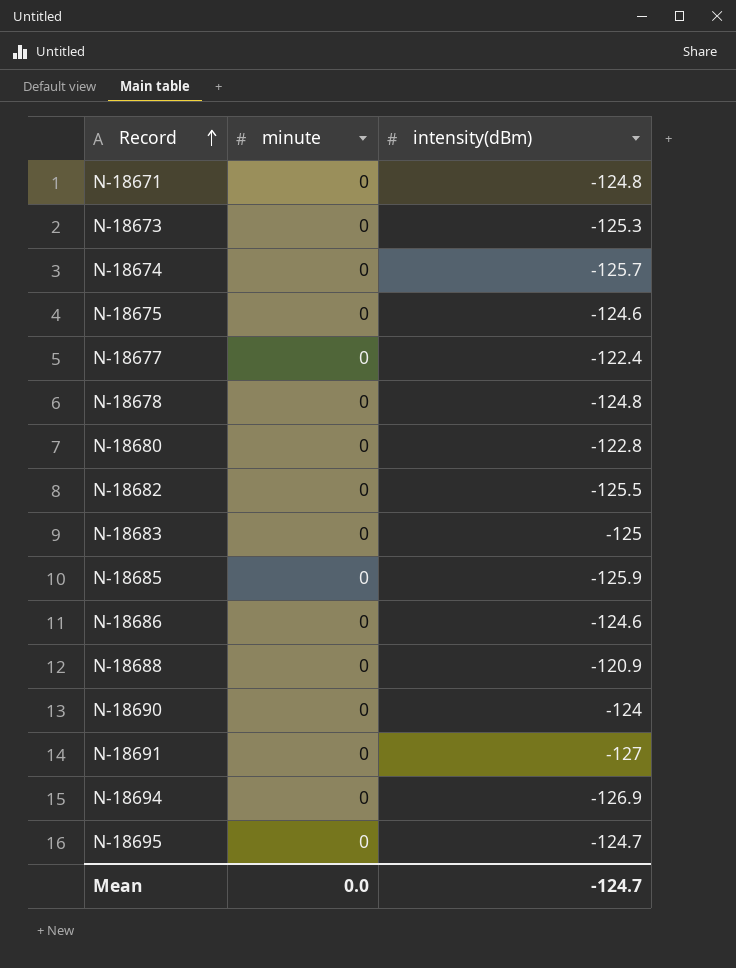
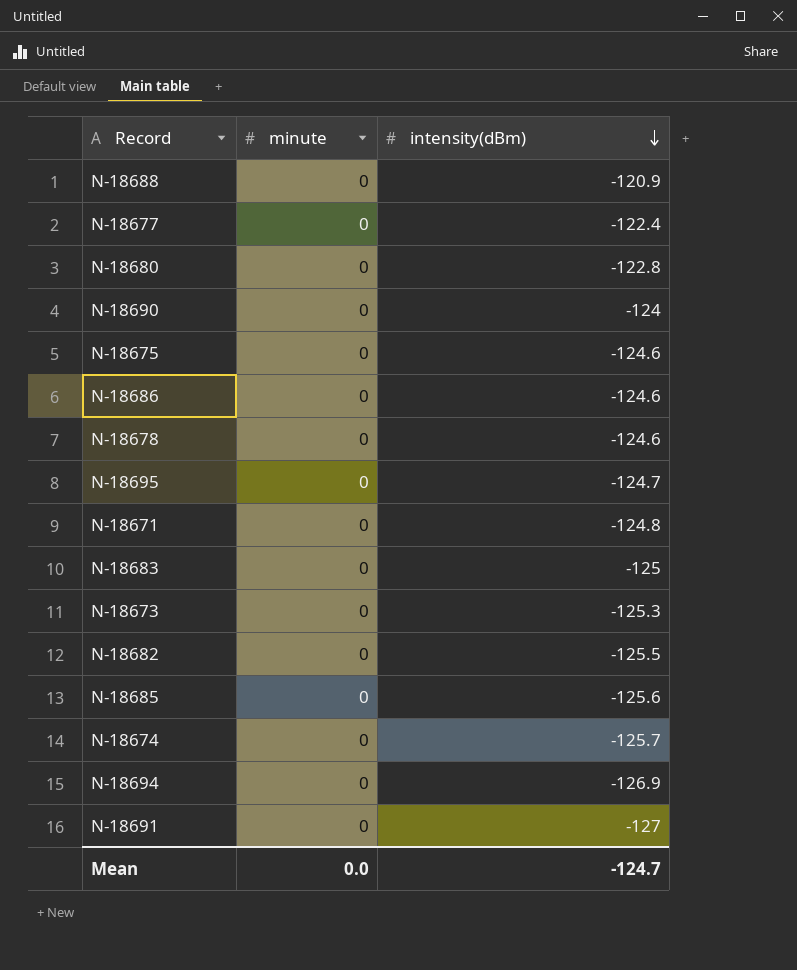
row order: Record ascending -> intensity(dBm) descending
N-18678 | intensity(dBm): -124.8 -> -124.6
N-18685 | intensity(dBm): -125.9 -> -125.6

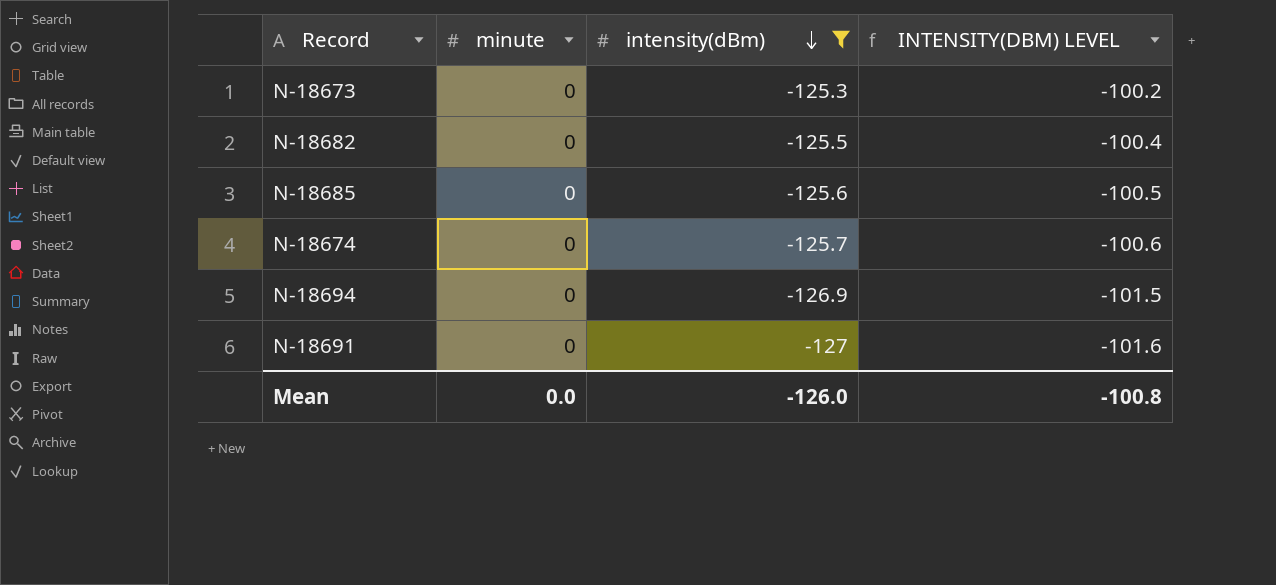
filter: none -> intensity(dBm) <= -125.3
column INTENSITY(DBM) LEVEL | formula: none -> [intensity(dBm)] * 0.8
Mean | intensity(dBm): -124.7 -> -126.0

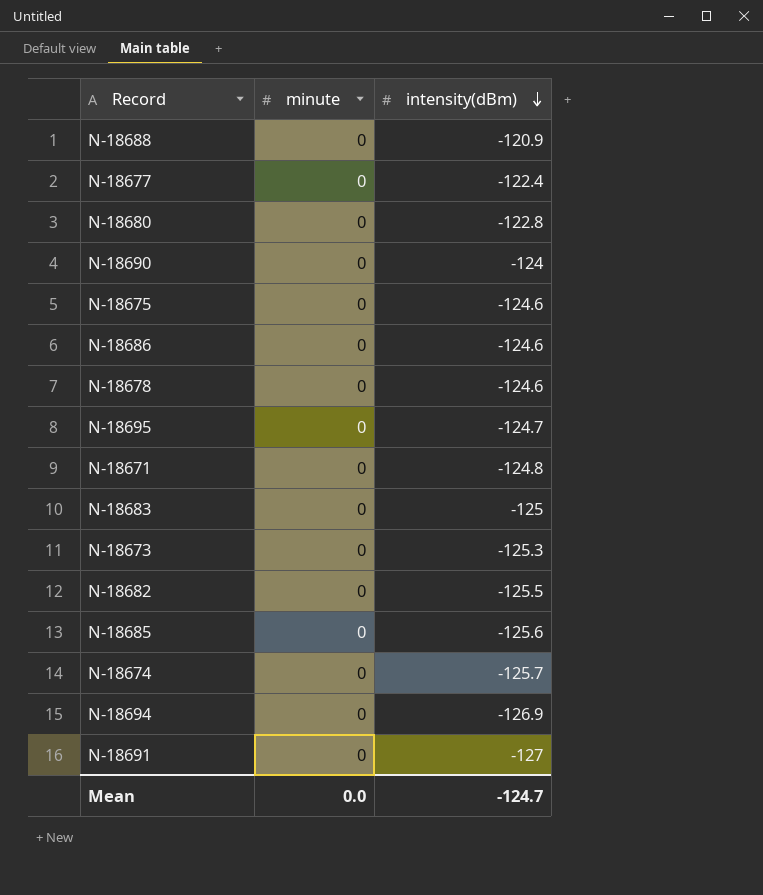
filter: intensity(dBm) <= -125.3 -> none
column INTENSITY(DBM) LEVEL | formula: [intensity(dBm)] * 0.8 -> none
Mean | intensity(dBm): -126.0 -> -124.7

